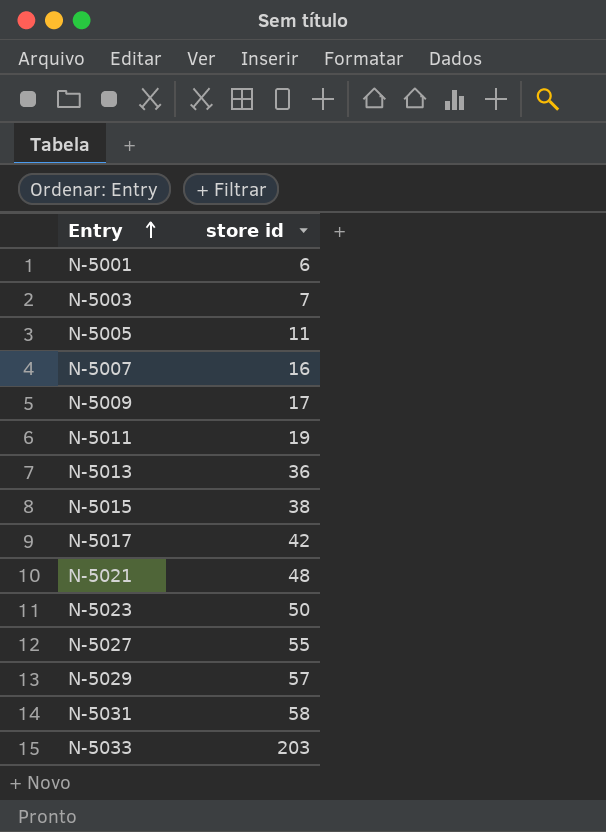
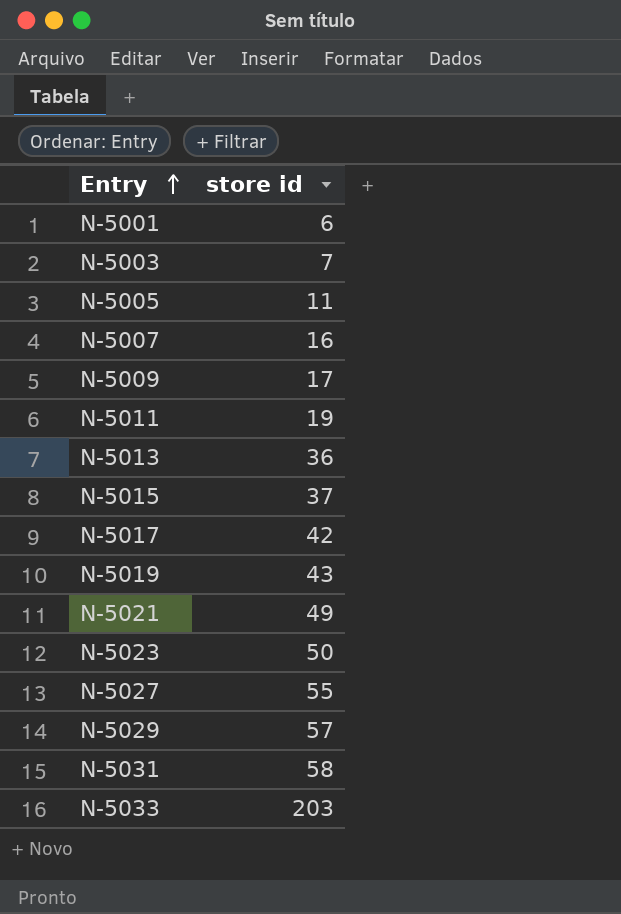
N-5015 | store id: 38 -> 37
row N-5019: none -> 43
N-5021 | store id: 48 -> 49

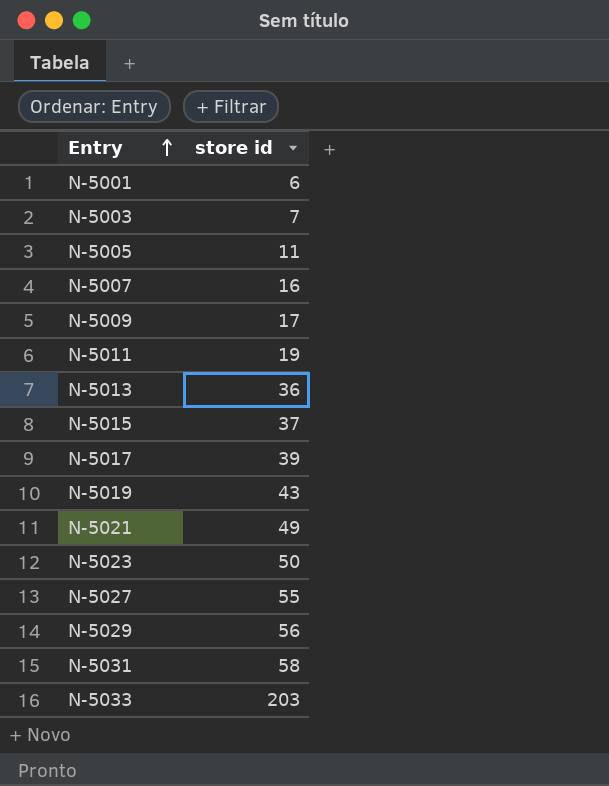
N-5017 | store id: 42 -> 39
N-5029 | store id: 57 -> 56

